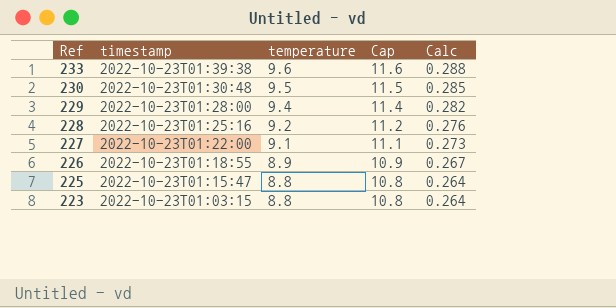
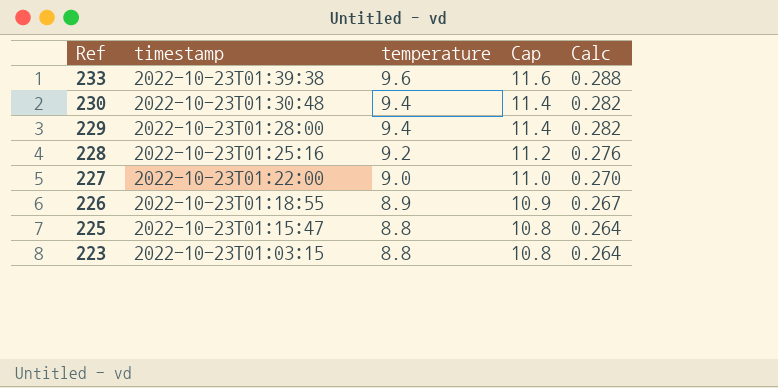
230 | temperature: 9.5 -> 9.4
230 | Cap: 11.5 -> 11.4
230 | Calc: 0.285 -> 0.282
227 | temperature: 9.1 -> 9.0
227 | Cap: 11.1 -> 11.0
227 | Calc: 0.273 -> 0.270

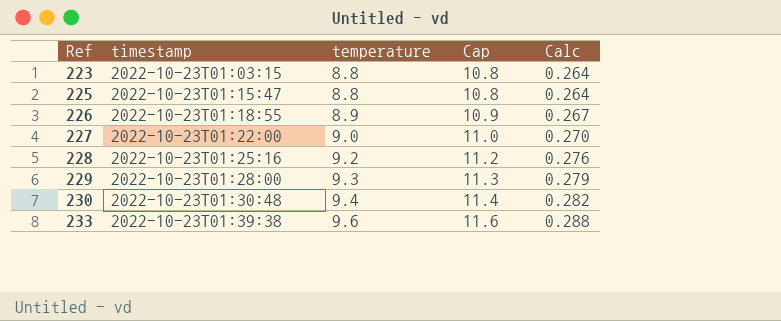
row order: Ref descending -> Ref ascending
229 | temperature: 9.4 -> 9.3
229 | Cap: 11.4 -> 11.3
229 | Calc: 0.282 -> 0.279

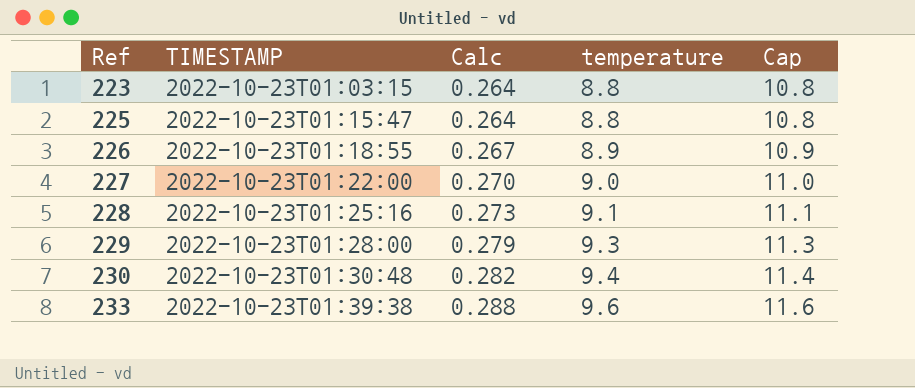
column name: timestamp -> TIMESTAMP
column Calc | position: 5 -> 3
228 | Calc: 0.276 -> 0.273
228 | temperature: 9.2 -> 9.1
228 | Cap: 11.2 -> 11.1

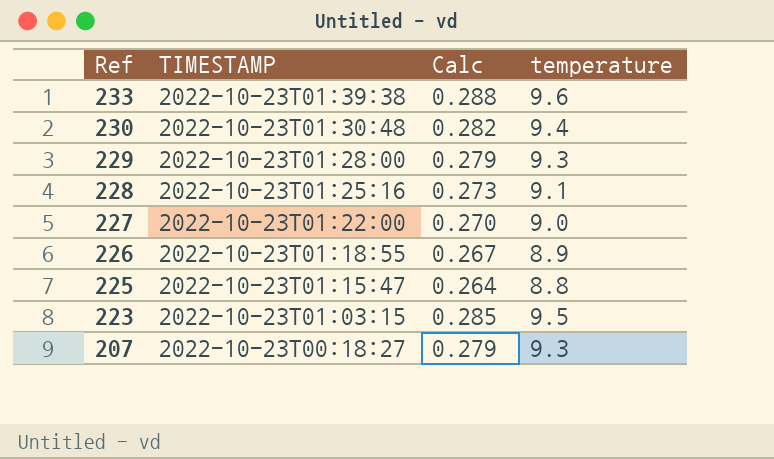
row order: Ref ascending -> Ref descending
column Cap | formula: [temperature] + 2 -> none
223 | Calc: 0.264 -> 0.285
223 | temperature: 8.8 -> 9.5
row 207: none -> 2022-10-23T00:18:27 | 0.279 | 9.3

